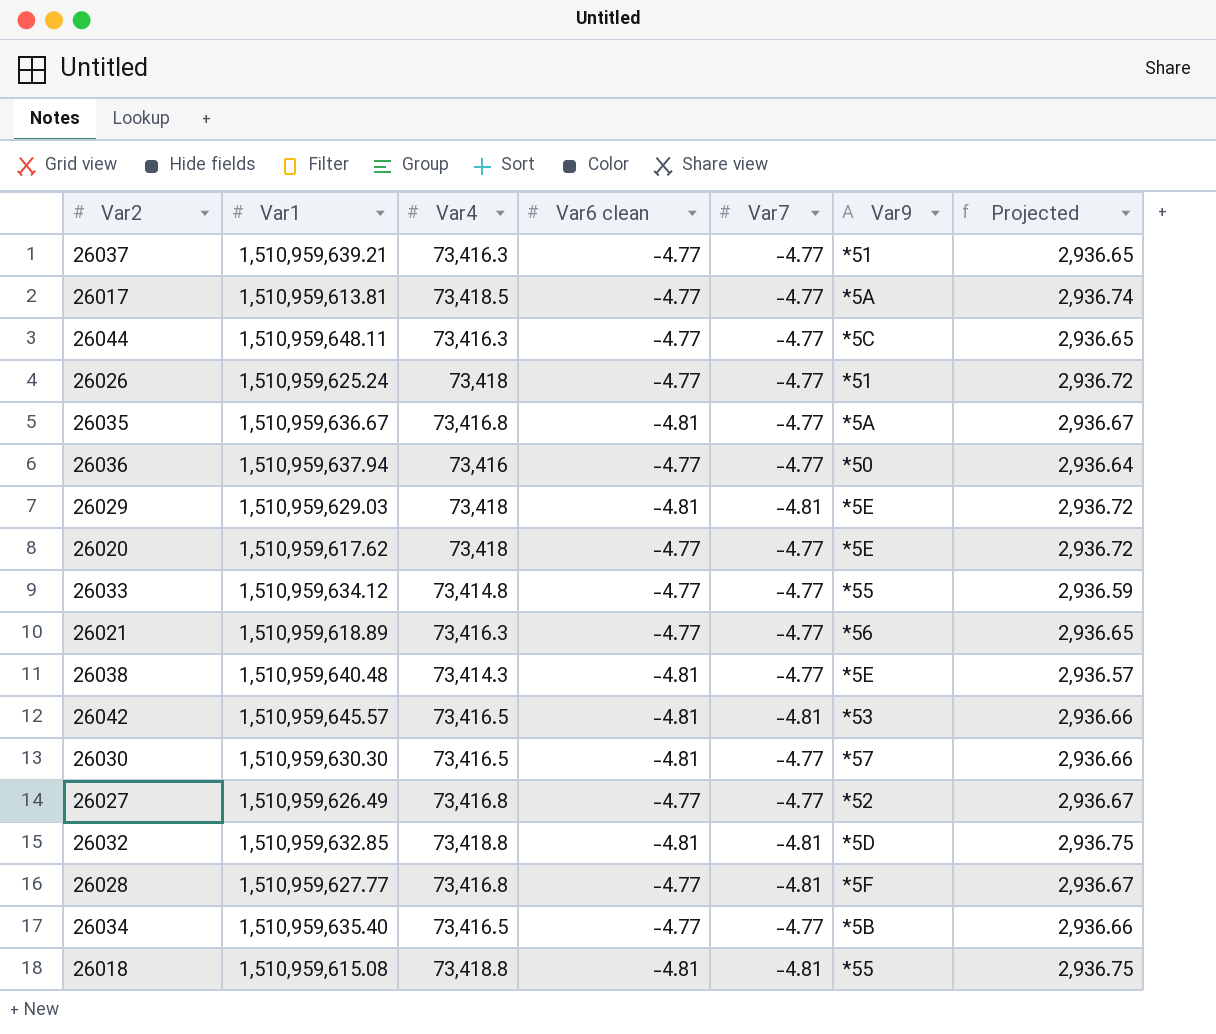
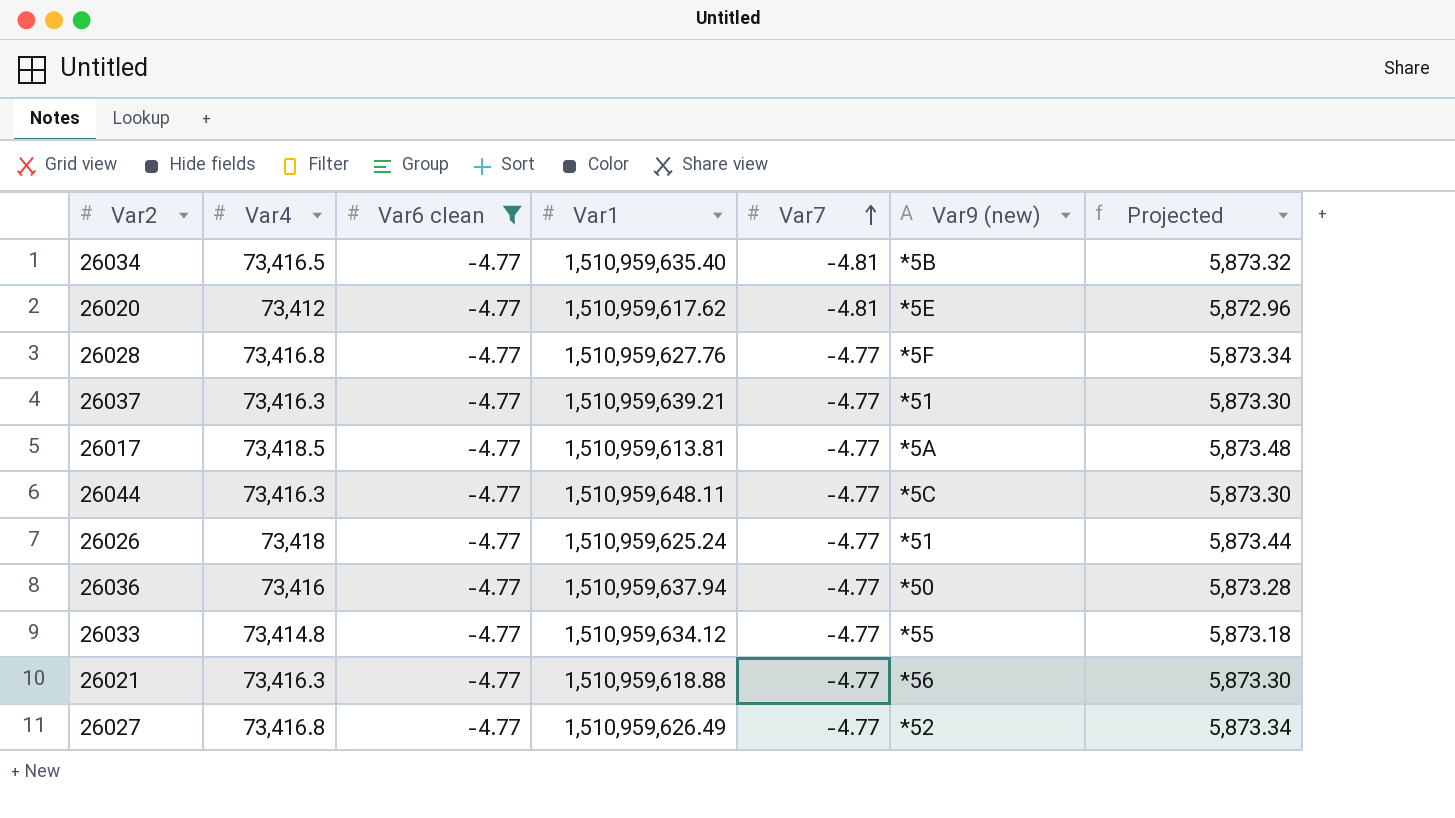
filter: none -> Var6 clean = -4.77
row order: none -> Var7 ascending
column Var1 | position: 2 -> 4
column name: Var9 -> Var9 (new)
column Projected | formula: [Var4] * 0.04 -> [Var4] * 0.08
26034 | Var7: -4.77 -> -4.81
26020 | Var4: 73,418 -> 73,412
26020 | Var7: -4.77 -> -4.81
26028 | Var1: 1,510,959,627.77 -> 1,510,959,627.76
26028 | Var7: -4.81 -> -4.77
26021 | Var1: 1,510,959,618.89 -> 1,510,959,618.88

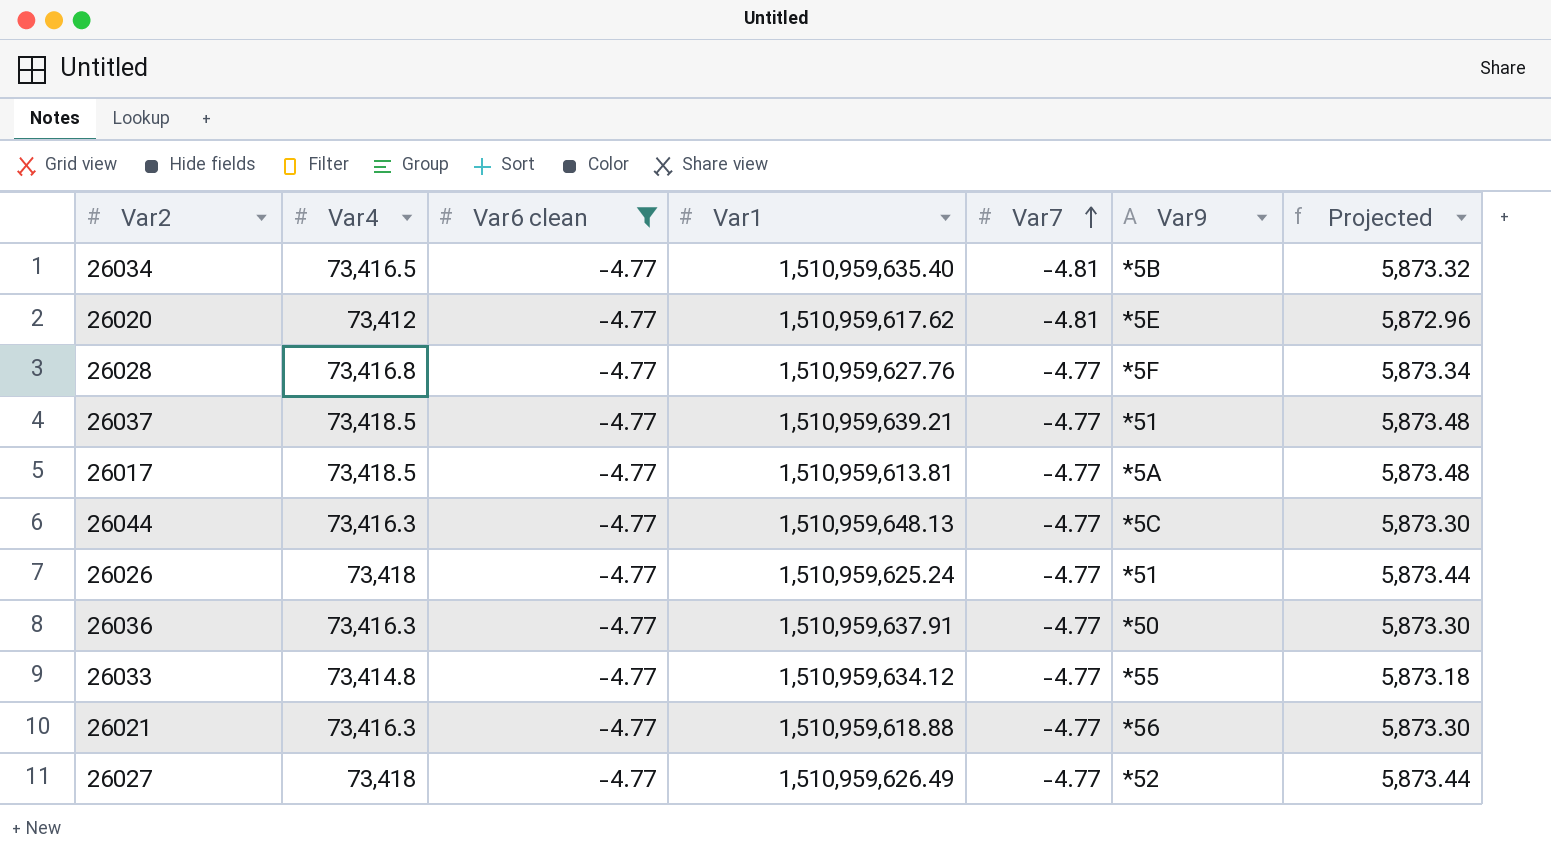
column name: Var9 (new) -> Var9
26037 | Var4: 73,416.3 -> 73,418.5
26037 | Projected: 5,873.30 -> 5,873.48
26044 | Var1: 1,510,959,648.11 -> 1,510,959,648.13
26036 | Var4: 73,416 -> 73,416.3
26036 | Var1: 1,510,959,637.94 -> 1,510,959,637.91
26036 | Projected: 5,873.28 -> 5,873.30
26027 | Var4: 73,416.8 -> 73,418
26027 | Projected: 5,873.34 -> 5,873.44

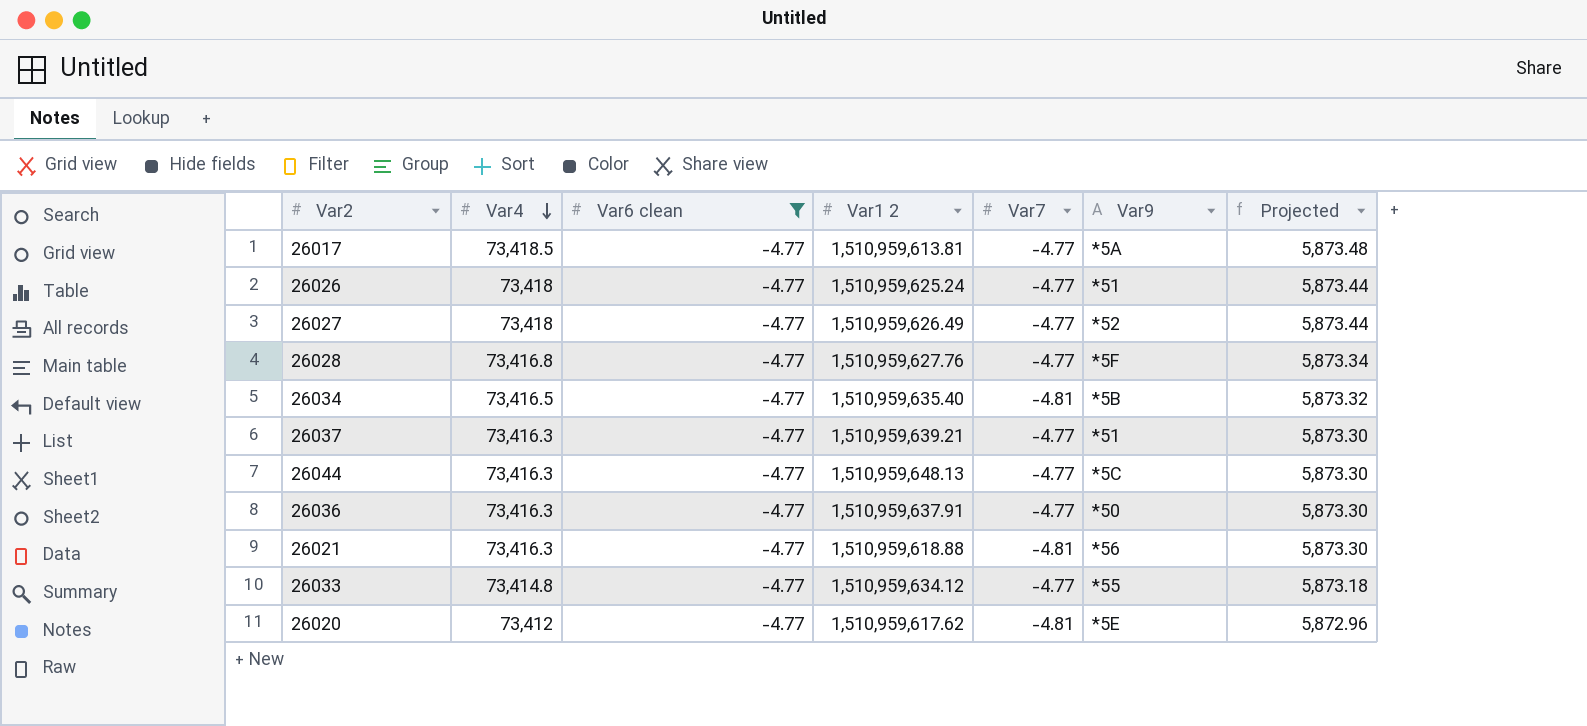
row order: Var7 ascending -> Var4 descending
column name: Var1 -> Var1 2
26037 | Var4: 73,418.5 -> 73,416.3
26037 | Projected: 5,873.48 -> 5,873.30
26021 | Var7: -4.77 -> -4.81

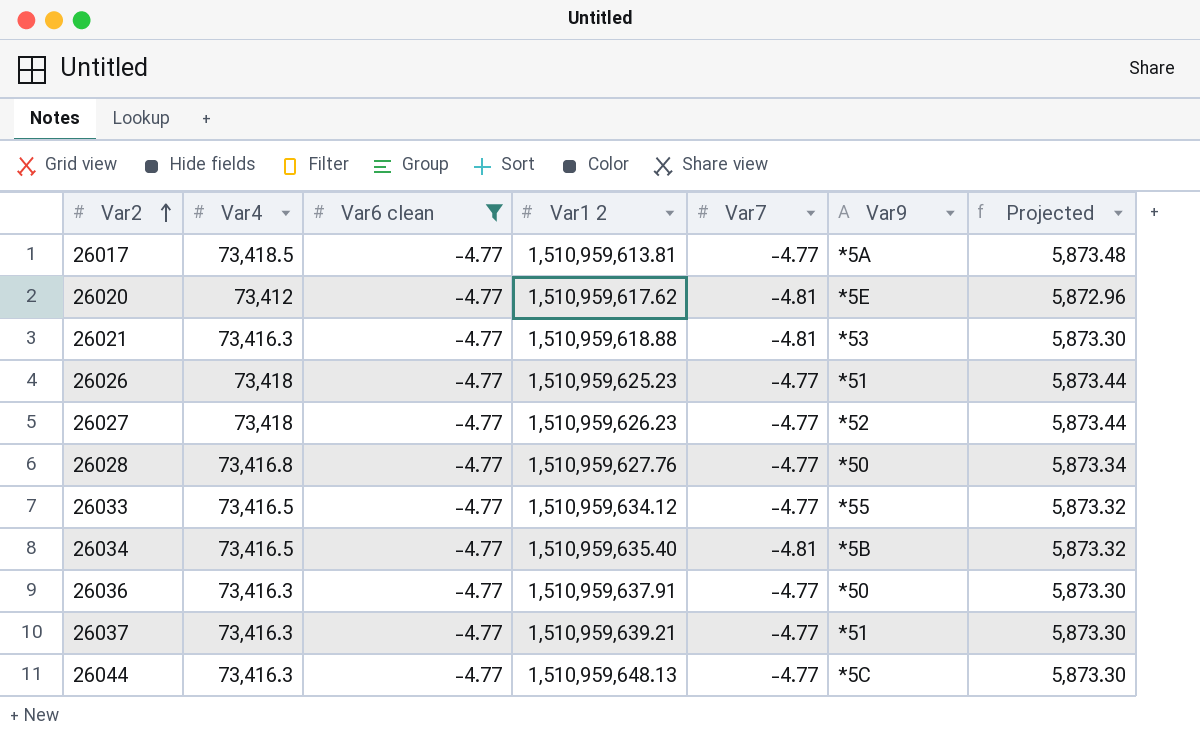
row order: Var4 descending -> Var2 ascending
26021 | Var9: *56 -> *53
26026 | Var1 2: 1,510,959,625.24 -> 1,510,959,625.23
26027 | Var1 2: 1,510,959,626.49 -> 1,510,959,626.23
26028 | Var9: *5F -> *50
26033 | Var4: 73,414.8 -> 73,416.5
26033 | Projected: 5,873.18 -> 5,873.32

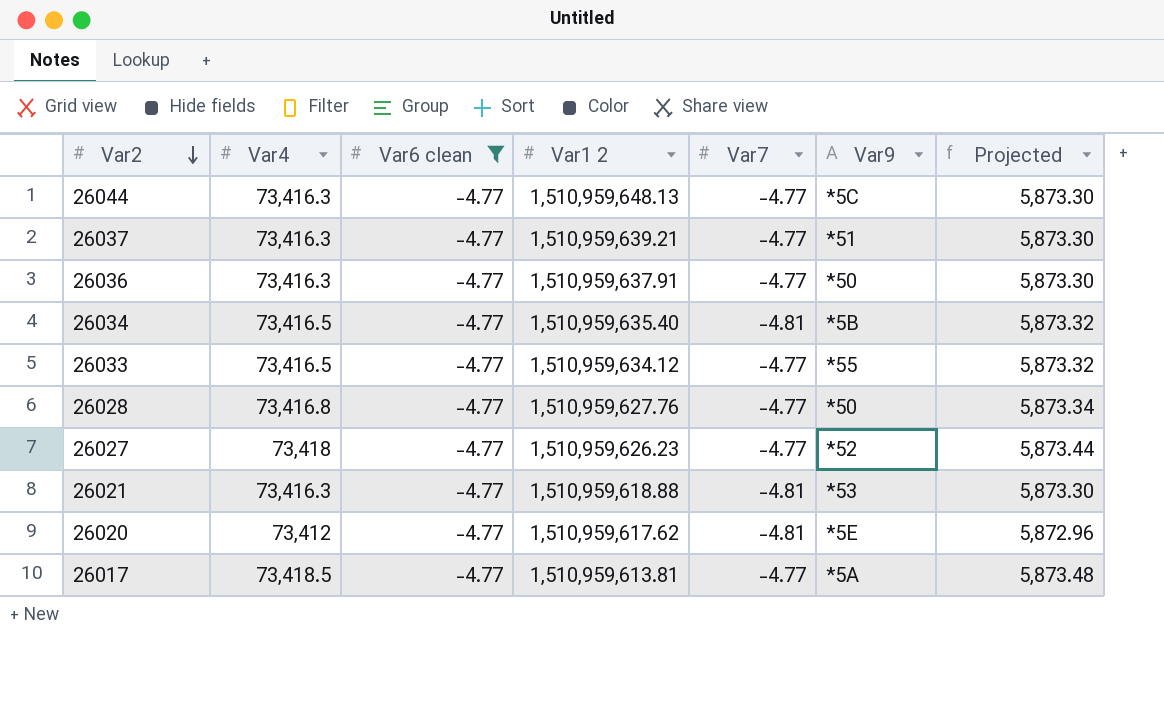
row order: Var2 ascending -> Var2 descending
row 26026: 73,418 | -4.77 | 1,510,959,625.23 | -4.77 | *51 | 5,873.44 -> none

